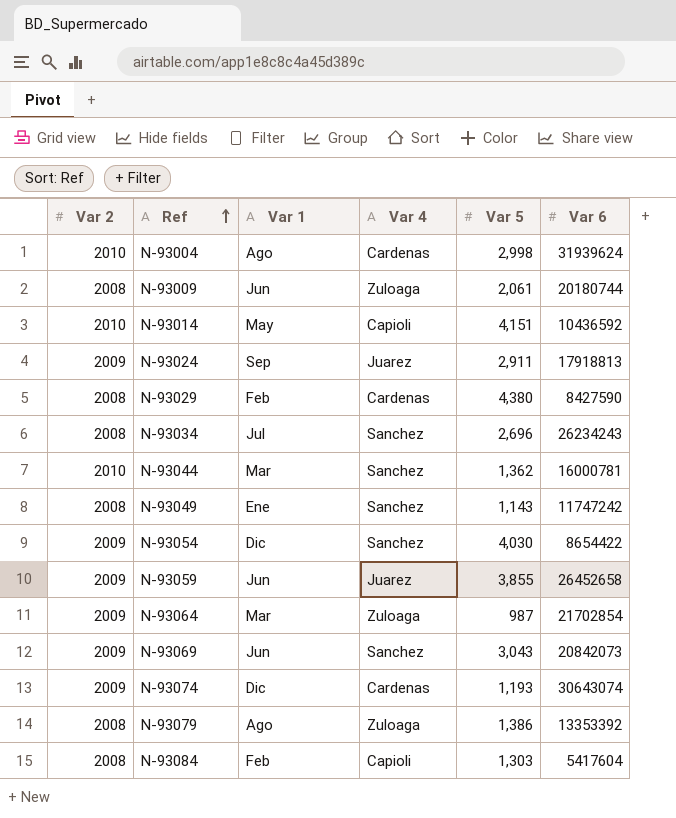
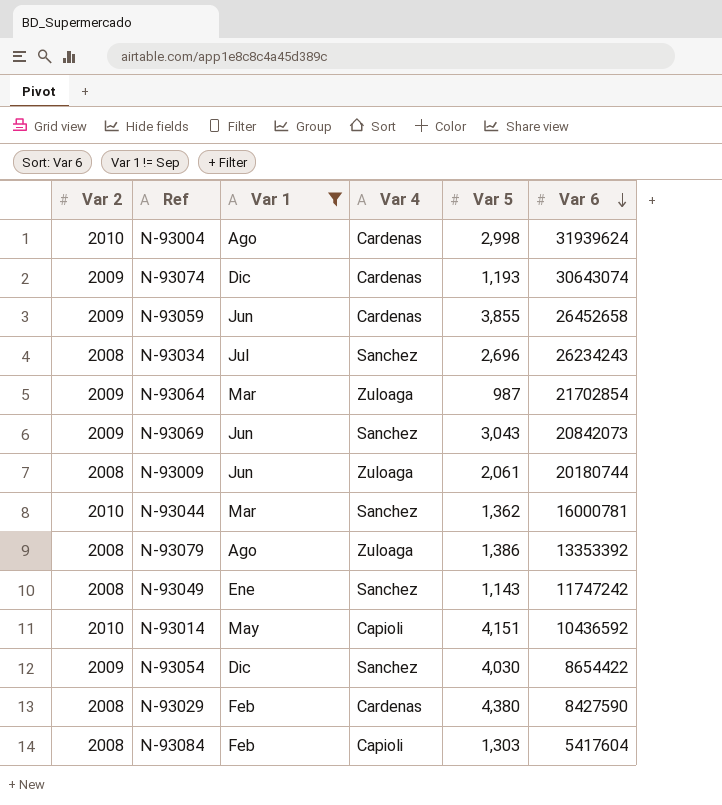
filter: none -> Var 1 != Sep
row order: Ref ascending -> Var 6 descending
N-93059 | Var 4: Juarez -> Cardenas

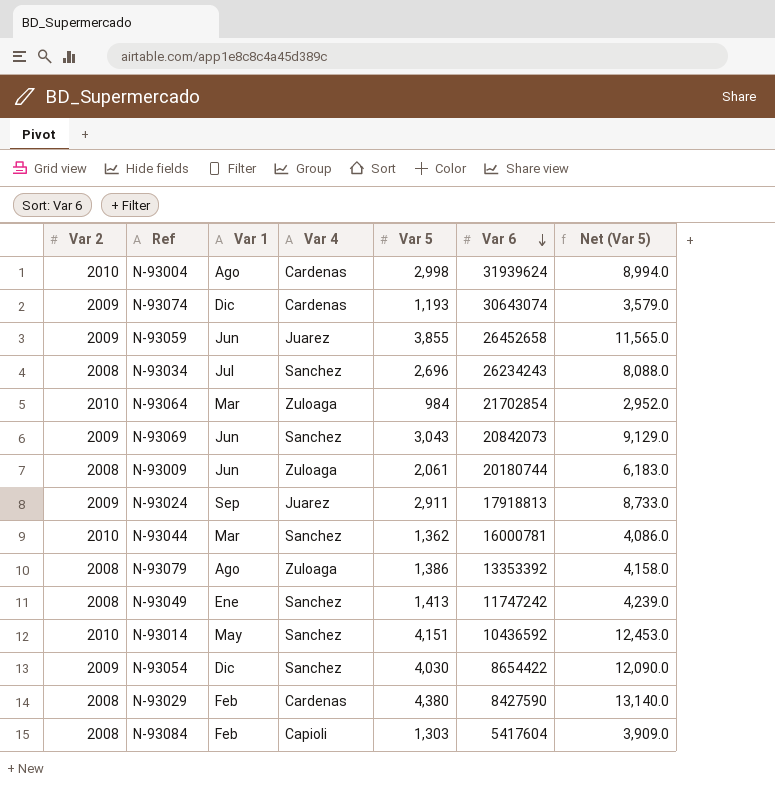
filter: Var 1 != Sep -> none
column Net (Var 5) | formula: none -> [Var 5] * 3
N-93059 | Var 4: Cardenas -> Juarez
N-93064 | Var 2: 2009 -> 2010
N-93064 | Var 5: 987 -> 984
N-93049 | Var 5: 1,143 -> 1,413
N-93014 | Var 4: Capioli -> Sanchez

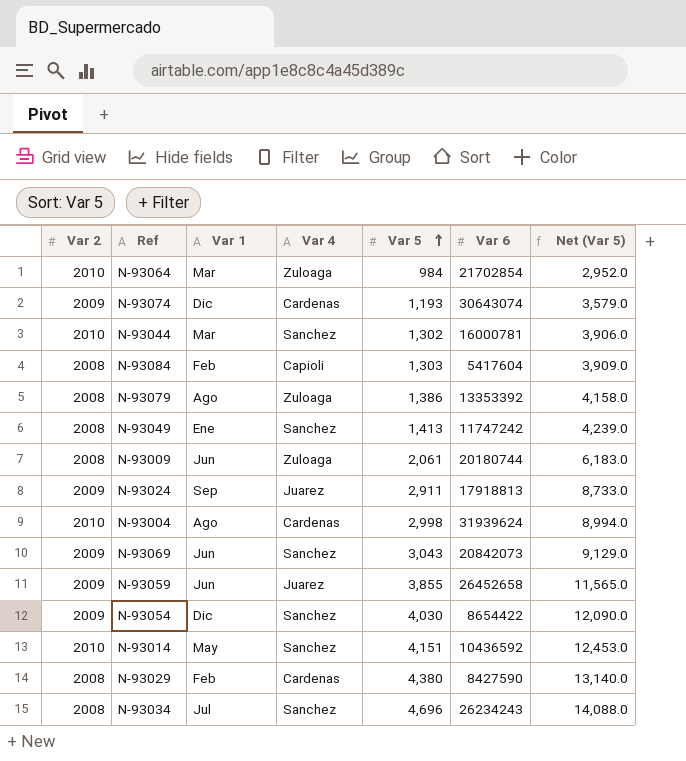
row order: Var 6 descending -> Var 5 ascending
N-93044 | Var 5: 1,362 -> 1,302
N-93044 | Net (Var 5): 4,086.0 -> 3,906.0
N-93034 | Var 5: 2,696 -> 4,696
N-93034 | Net (Var 5): 8,088.0 -> 14,088.0

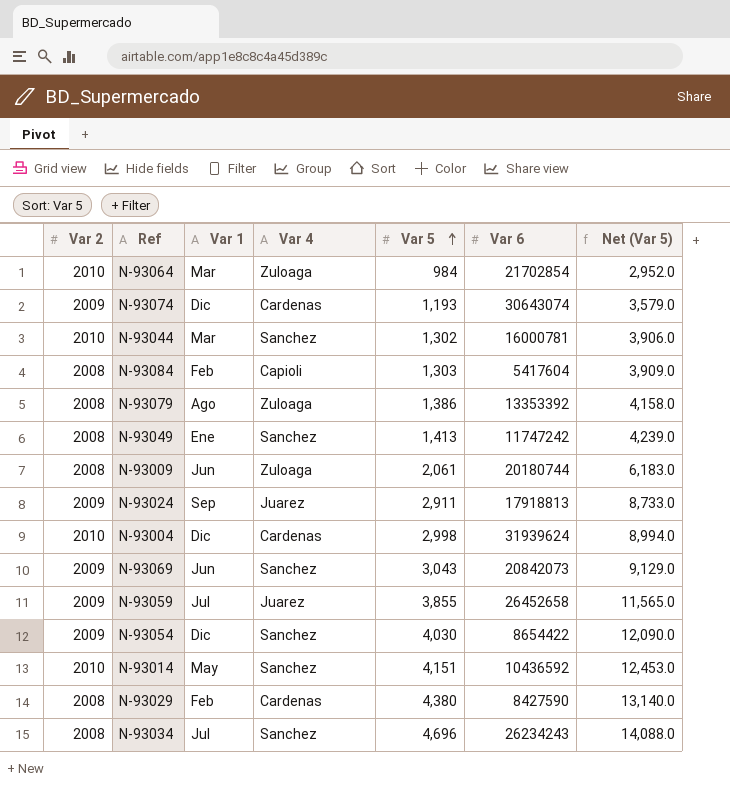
N-93004 | Var 1: Ago -> Dic
N-93059 | Var 1: Jun -> Jul

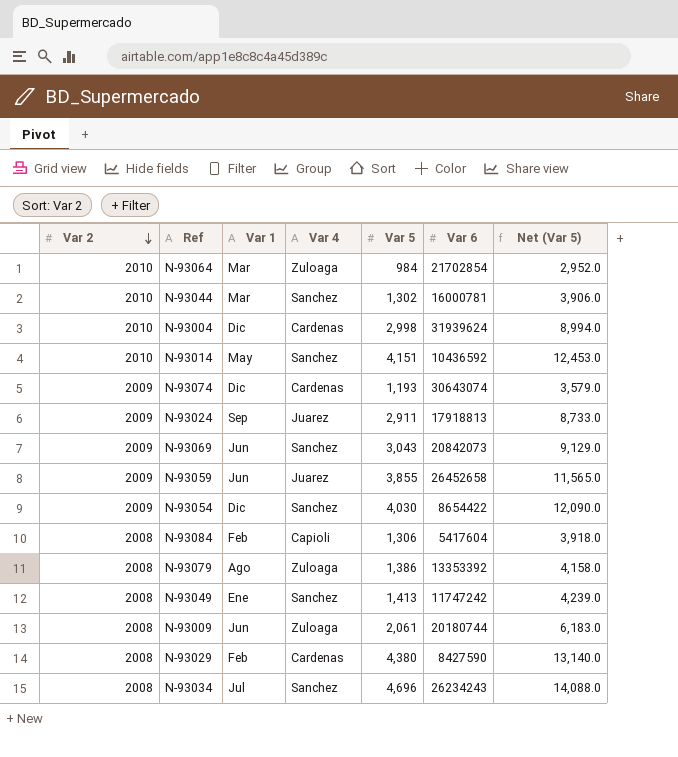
row order: Var 5 ascending -> Var 2 descending
N-93059 | Var 1: Jul -> Jun
N-93084 | Var 5: 1,303 -> 1,306
N-93084 | Net (Var 5): 3,909.0 -> 3,918.0

